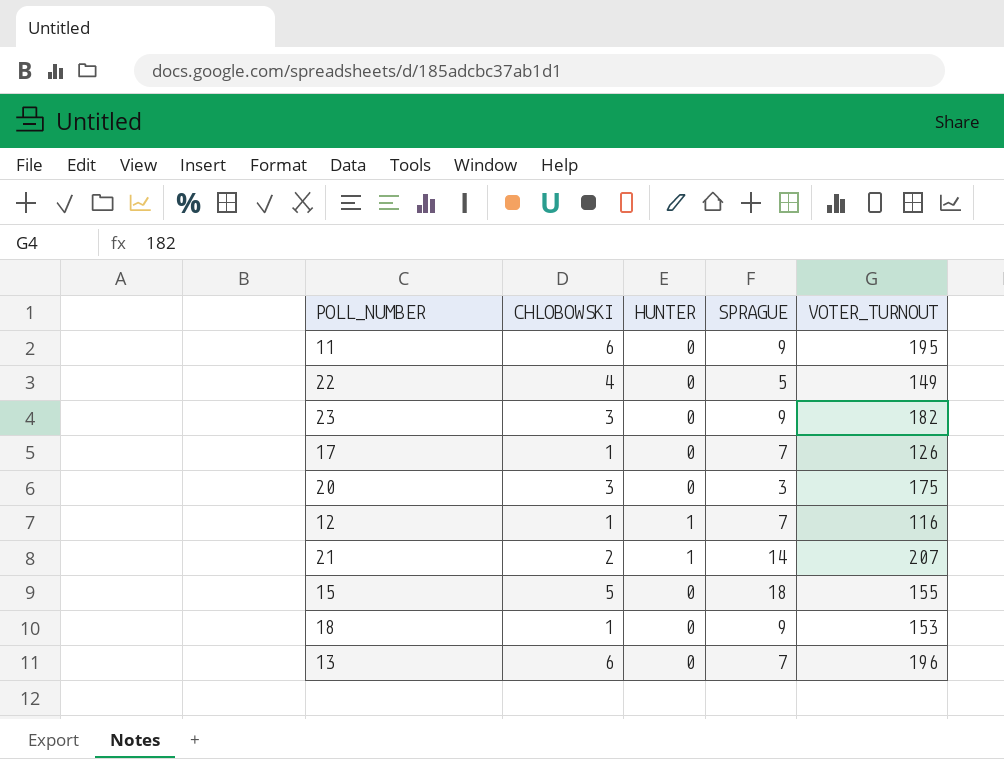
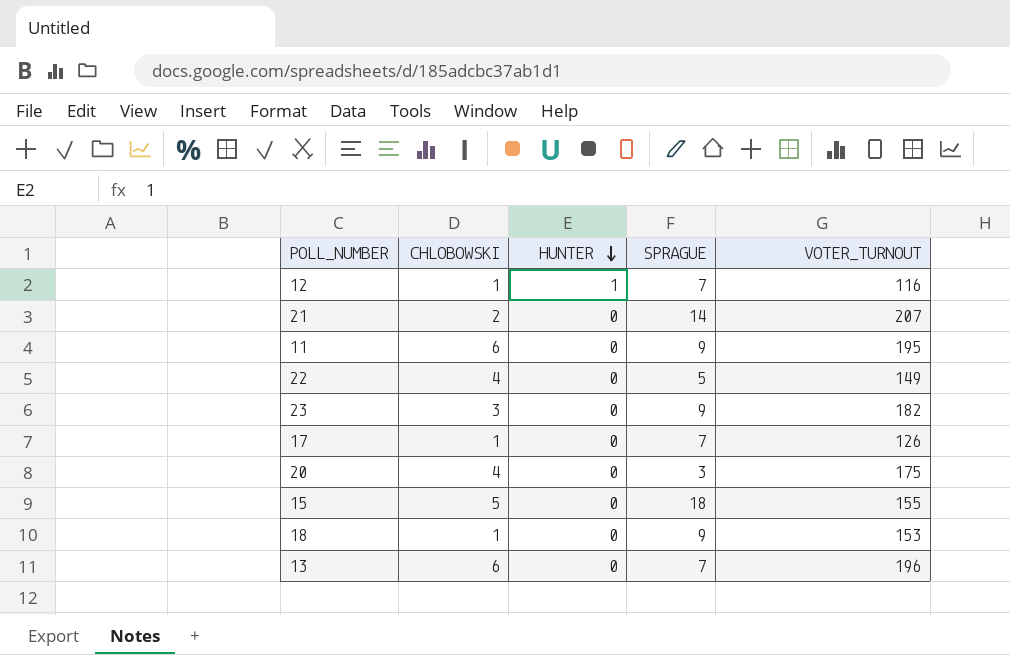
row order: none -> HUNTER descending
21 | HUNTER: 1 -> 0
20 | CHLOBOWSKI: 3 -> 4

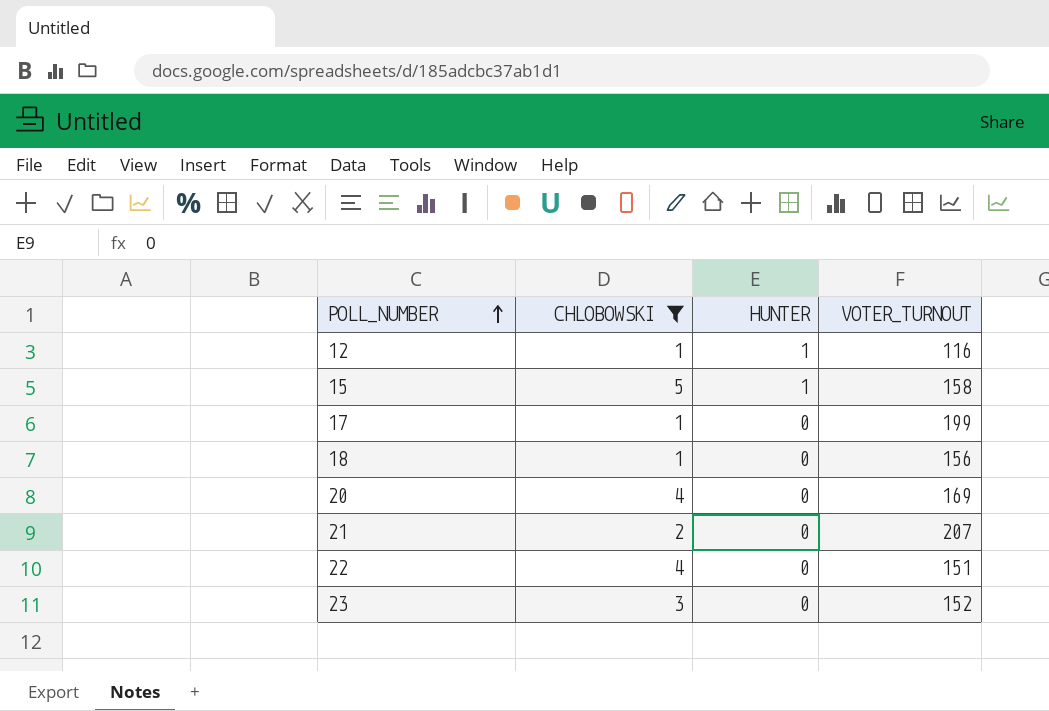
filter: none -> CHLOBOWSKI != 6
row order: HUNTER descending -> POLL_NUMBER ascending
column SPRAGUE | position: 4 -> none
15 | HUNTER: 0 -> 1
15 | VOTER_TURNOUT: 155 -> 158
17 | VOTER_TURNOUT: 126 -> 199
18 | VOTER_TURNOUT: 153 -> 156
20 | VOTER_TURNOUT: 175 -> 169
22 | VOTER_TURNOUT: 149 -> 151
23 | VOTER_TURNOUT: 182 -> 152

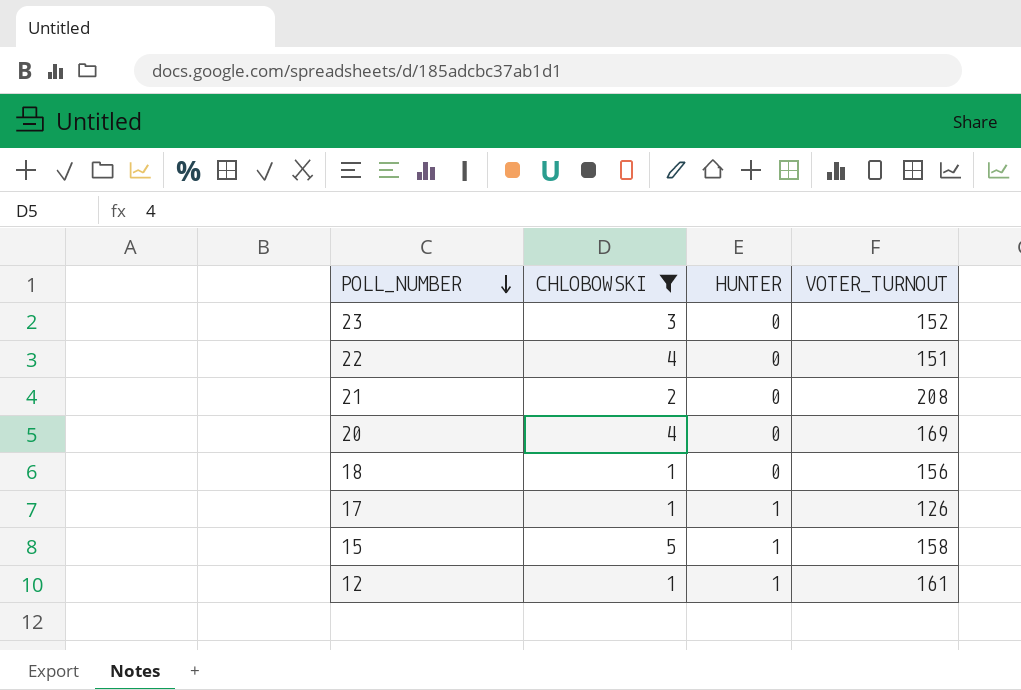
row order: POLL_NUMBER ascending -> POLL_NUMBER descending
21 | VOTER_TURNOUT: 207 -> 208
17 | HUNTER: 0 -> 1
17 | VOTER_TURNOUT: 199 -> 126
12 | VOTER_TURNOUT: 116 -> 161

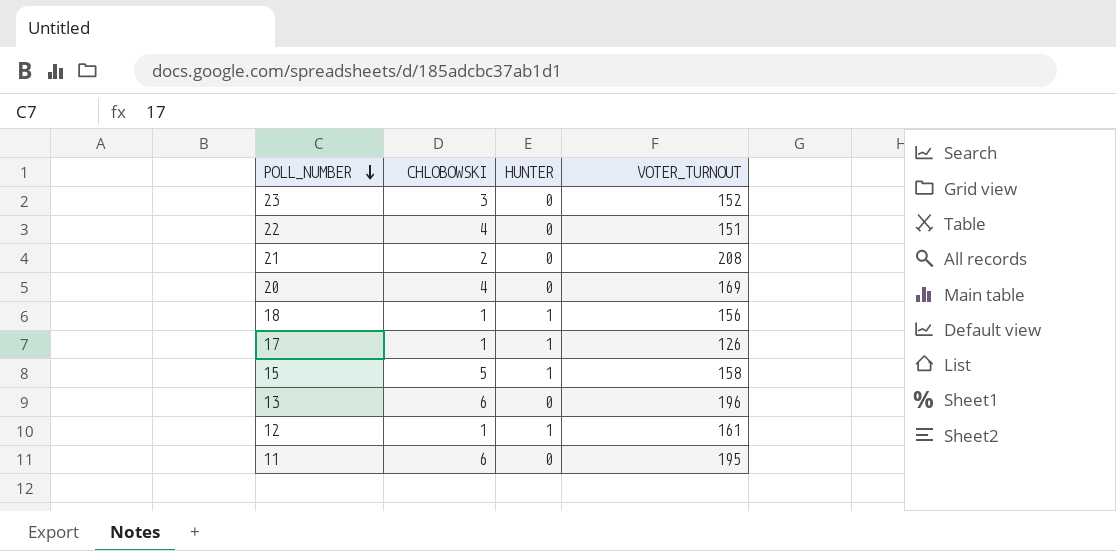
filter: CHLOBOWSKI != 6 -> none
18 | HUNTER: 0 -> 1

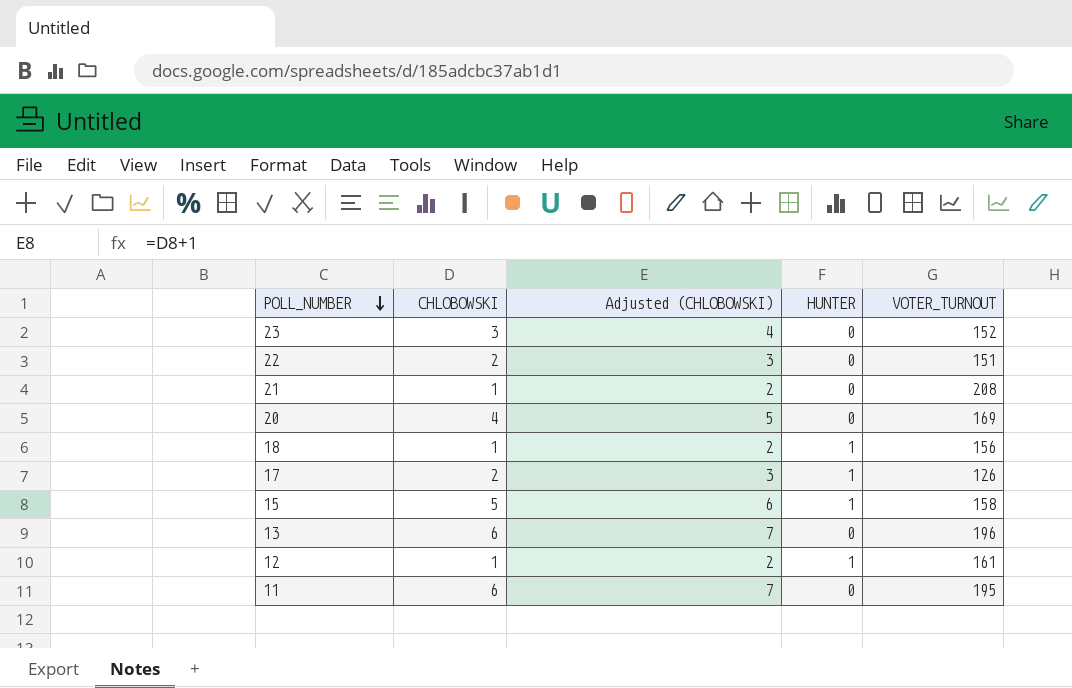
column Adjusted (CHLOBOWSKI) | formula: none -> [CHLOBOWSKI] + 1
22 | CHLOBOWSKI: 4 -> 2
21 | CHLOBOWSKI: 2 -> 1
17 | CHLOBOWSKI: 1 -> 2

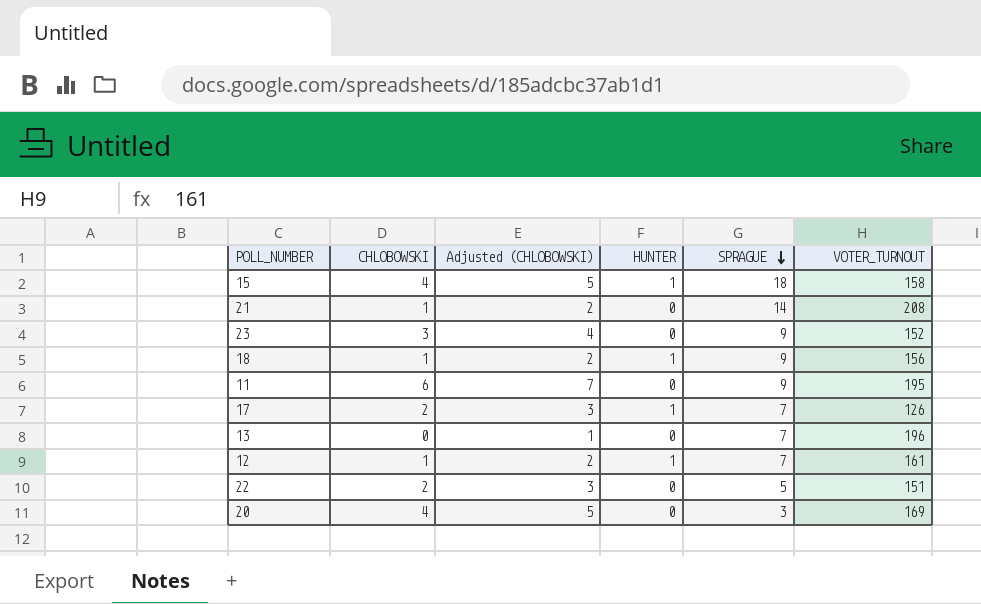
row order: POLL_NUMBER descending -> SPRAGUE descending
column SPRAGUE | position: none -> 5
15 | CHLOBOWSKI: 5 -> 4
15 | Adjusted (CHLOBOWSKI): 6 -> 5
13 | CHLOBOWSKI: 6 -> 0
13 | Adjusted (CHLOBOWSKI): 7 -> 1

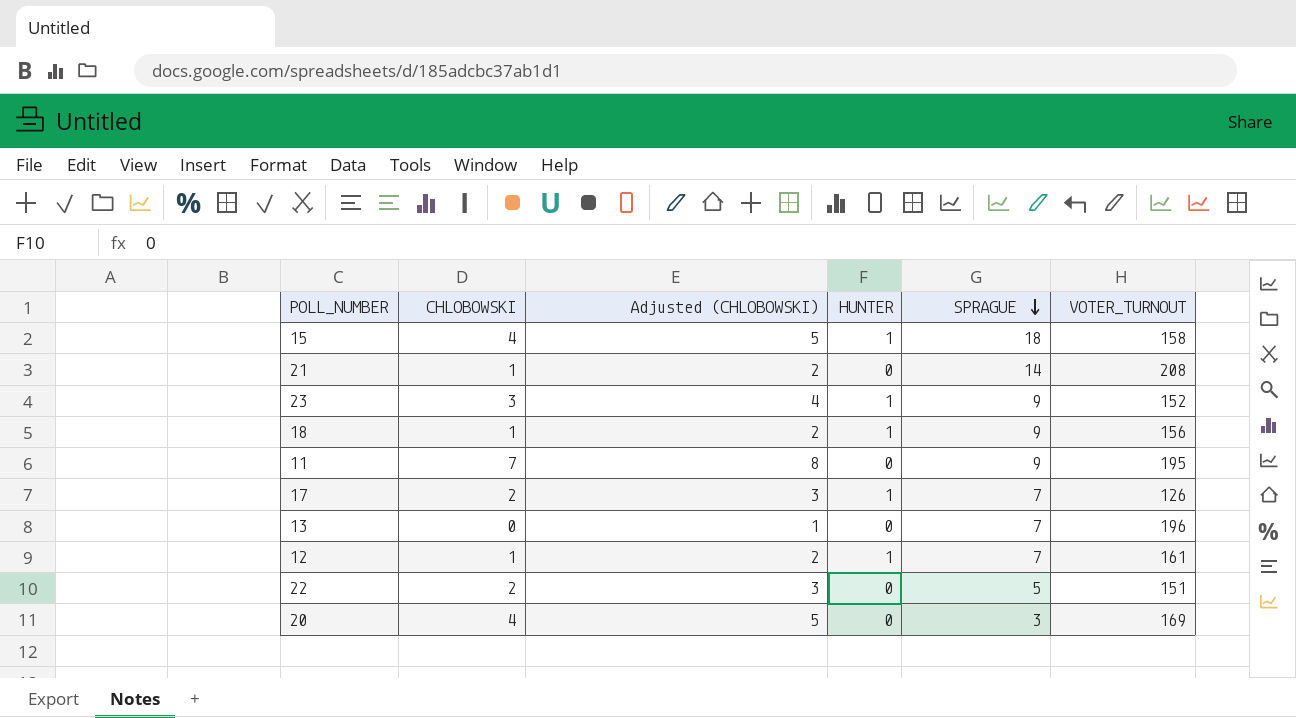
23 | HUNTER: 0 -> 1
11 | CHLOBOWSKI: 6 -> 7
11 | Adjusted (CHLOBOWSKI): 7 -> 8

